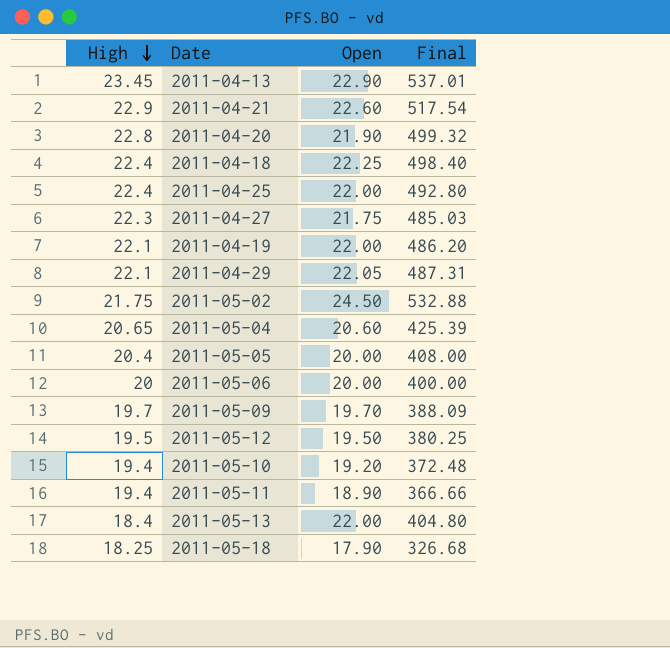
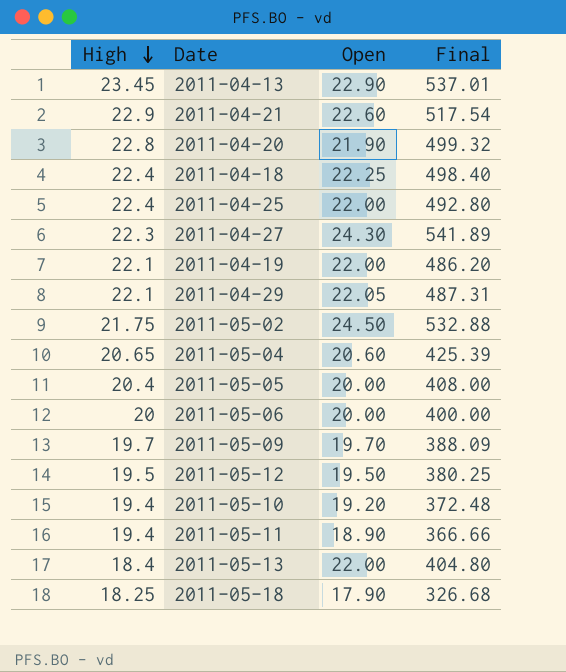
2011-04-27 | Open: 21.75 -> 24.30
2011-04-27 | Final: 485.03 -> 541.89

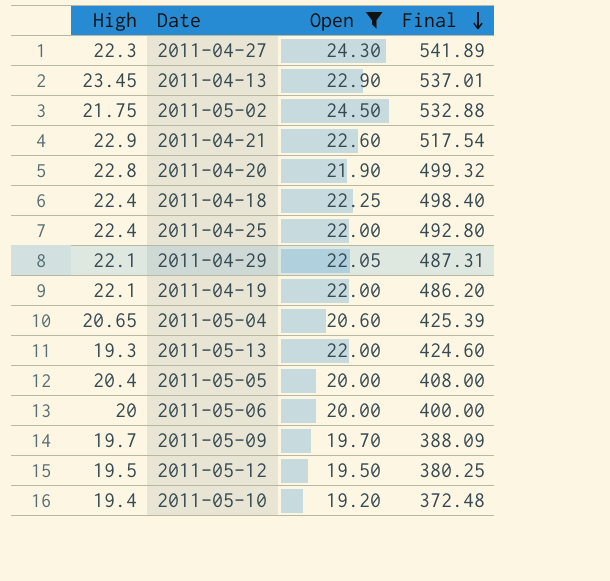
filter: none -> Open >= 19.20
row order: High descending -> Final descending
2011-05-13 | High: 18.4 -> 19.3
2011-05-13 | Final: 404.80 -> 424.60

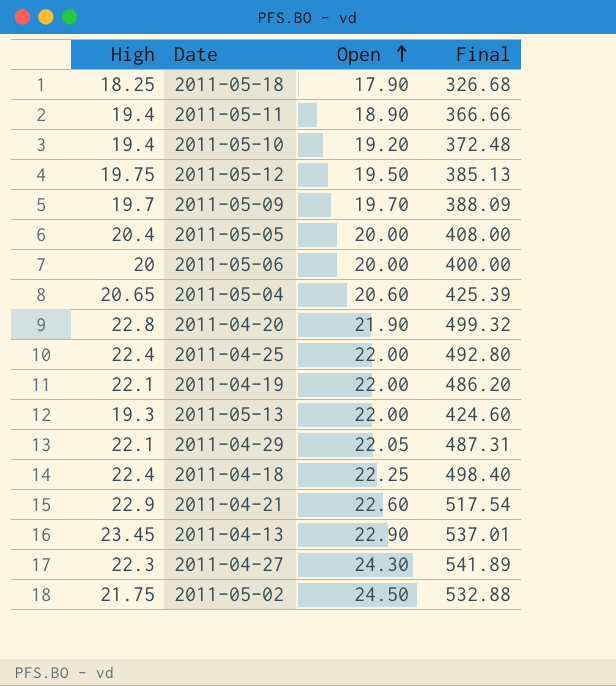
filter: Open >= 19.20 -> none
row order: Final descending -> Open ascending
2011-05-12 | High: 19.5 -> 19.75
2011-05-12 | Final: 380.25 -> 385.13

